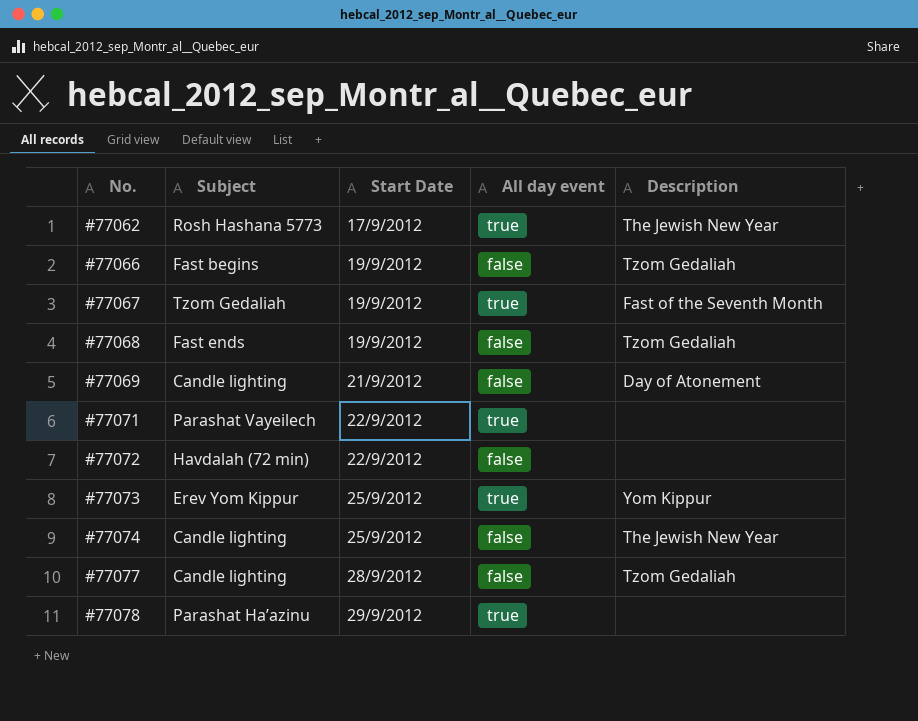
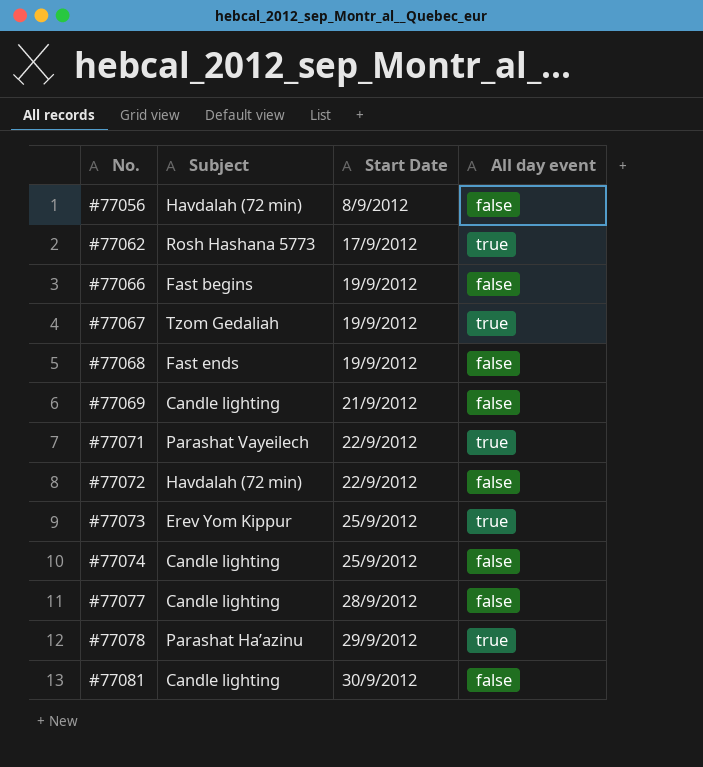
column Description | position: 5 -> none
row #77056: none -> Havdalah (72 min) | 8/9/2012 | false
row #77081: none -> Candle lighting | 30/9/2012 | false

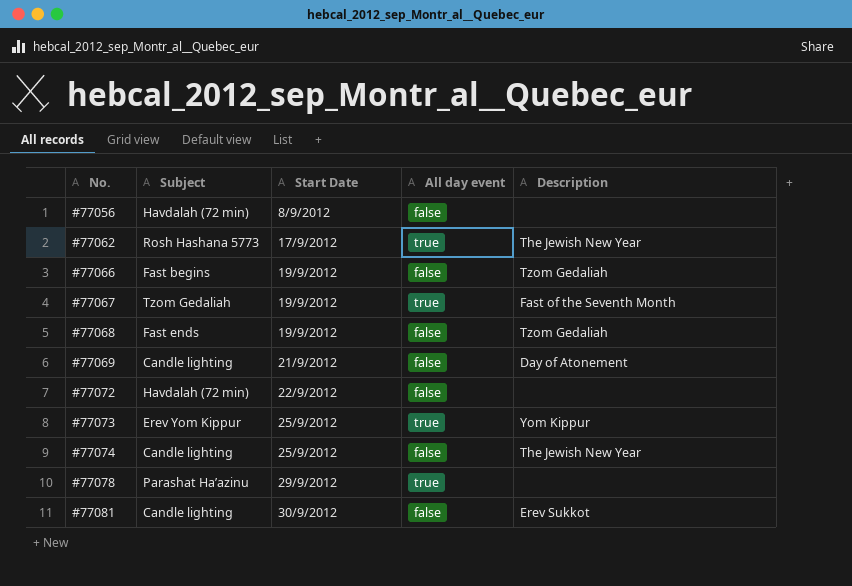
column Description | position: none -> 5
row #77071: Parashat Vayeilech | 22/9/2012 | true -> none
row #77077: Candle lighting | 28/9/2012 | false -> none

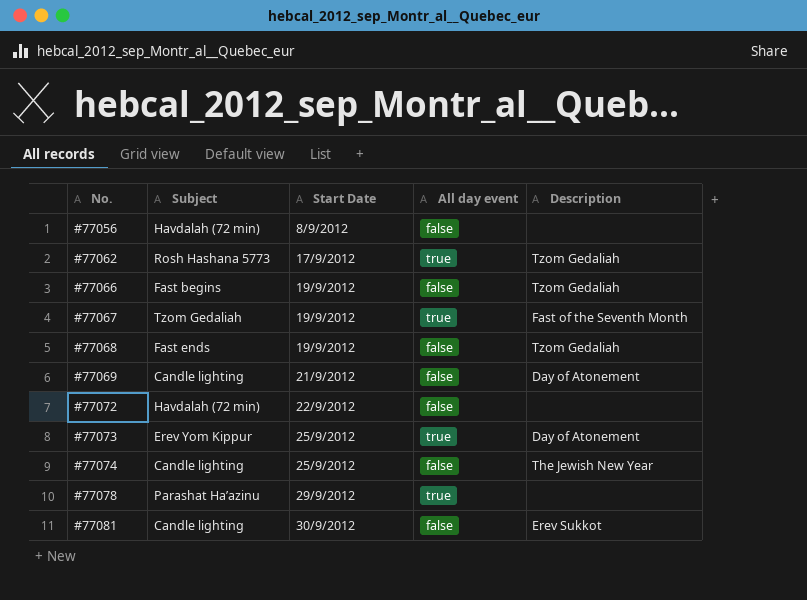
#77062 | Description: The Jewish New Year -> Tzom Gedaliah
#77073 | Description: Yom Kippur -> Day of Atonement

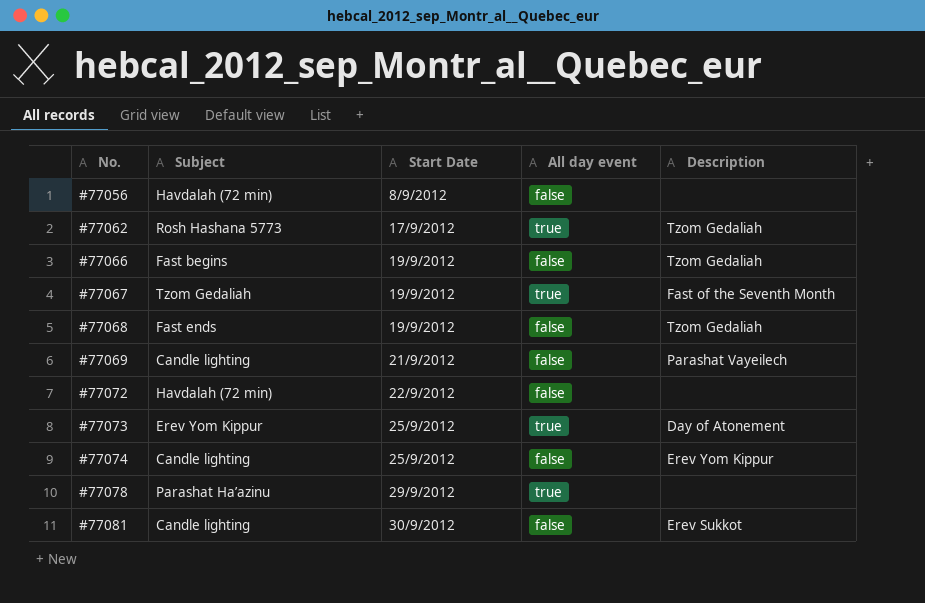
#77069 | Description: Day of Atonement -> Parashat Vayeilech
#77074 | Description: The Jewish New Year -> Erev Yom Kippur

